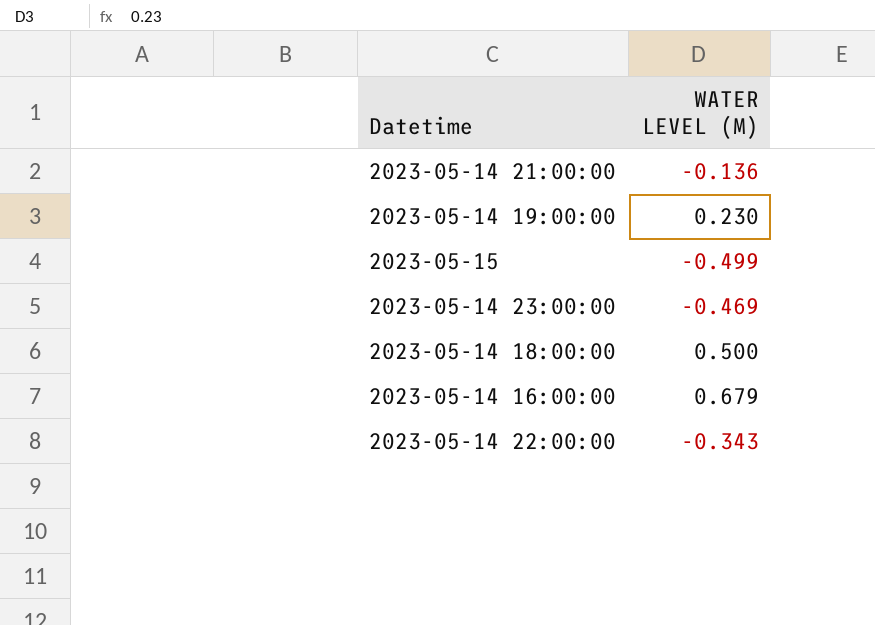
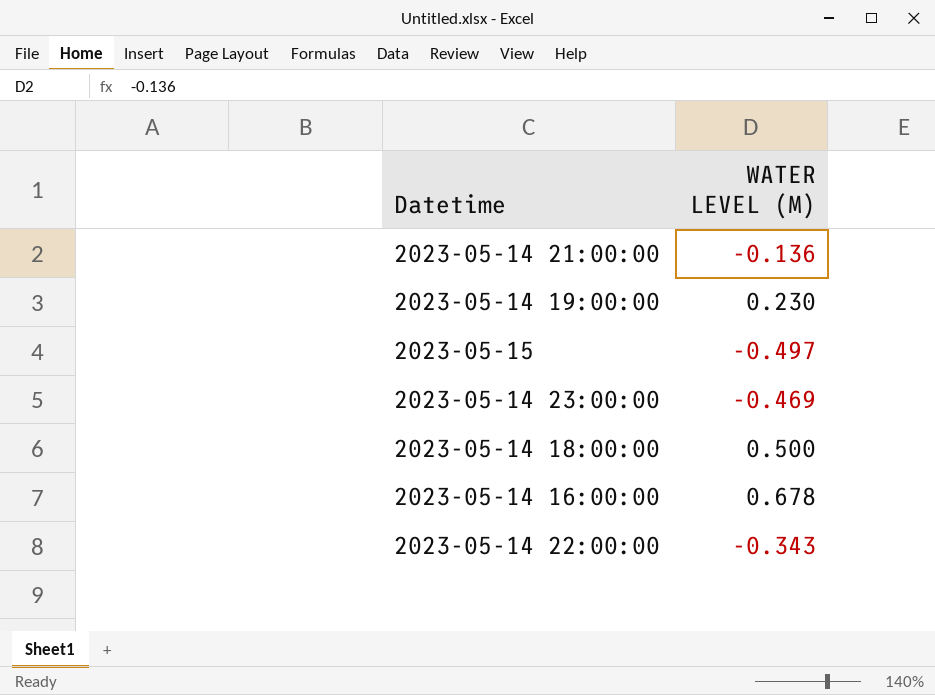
2023-05-15 | WATER LEVEL (M): -0.499 -> -0.497
2023-05-14 16:00:00 | WATER LEVEL (M): 0.679 -> 0.678

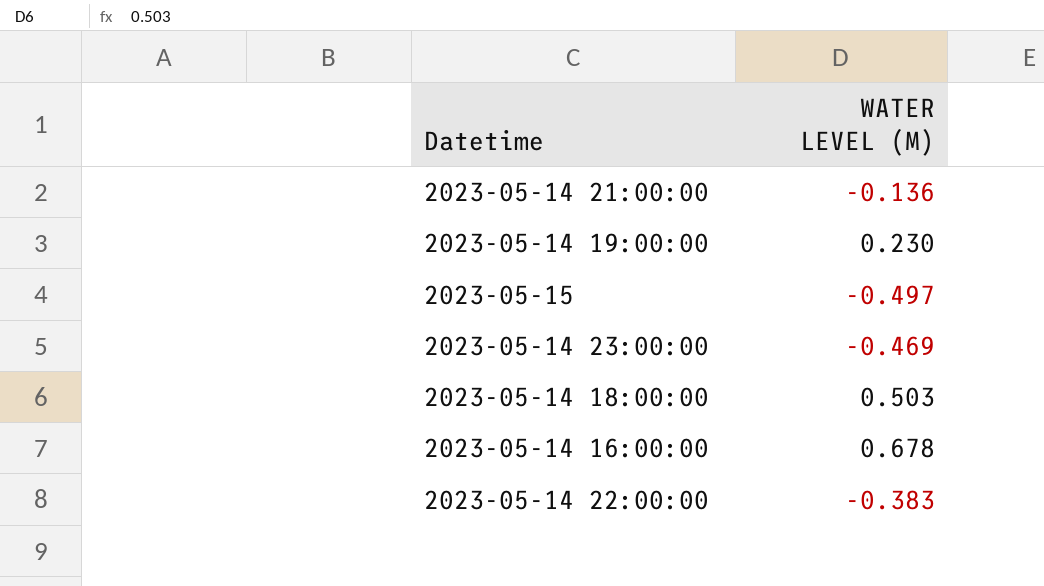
2023-05-14 18:00:00 | WATER LEVEL (M): 0.500 -> 0.503
2023-05-14 22:00:00 | WATER LEVEL (M): -0.343 -> -0.383

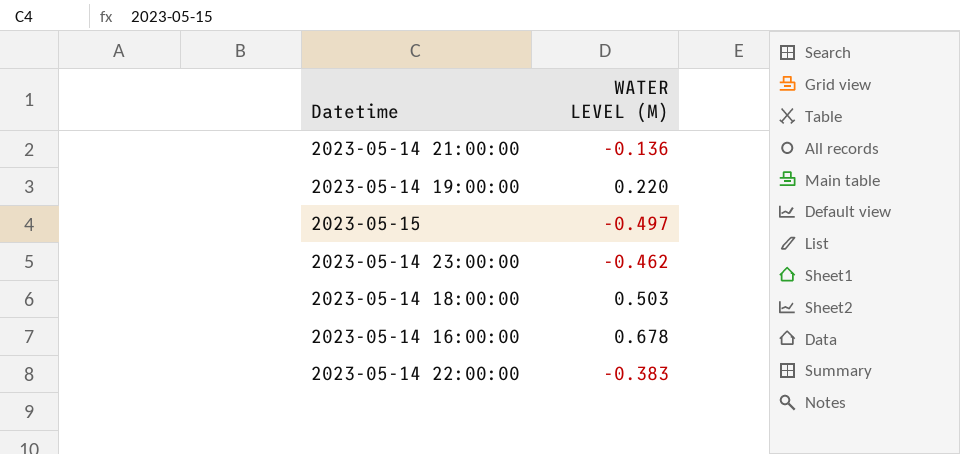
2023-05-14 19:00:00 | WATER LEVEL (M): 0.230 -> 0.220
2023-05-14 23:00:00 | WATER LEVEL (M): -0.469 -> -0.462

